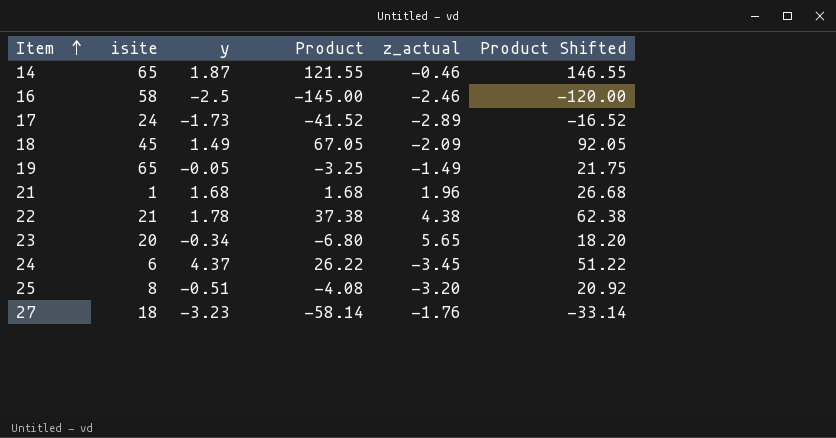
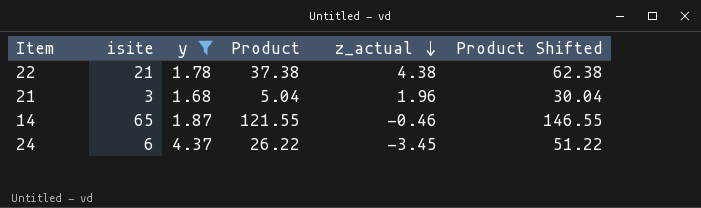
filter: none -> y >= 1.68
row order: Item ascending -> z_actual descending
21 | isite: 1 -> 3
21 | Product: 1.68 -> 5.04
21 | Product Shifted: 26.68 -> 30.04

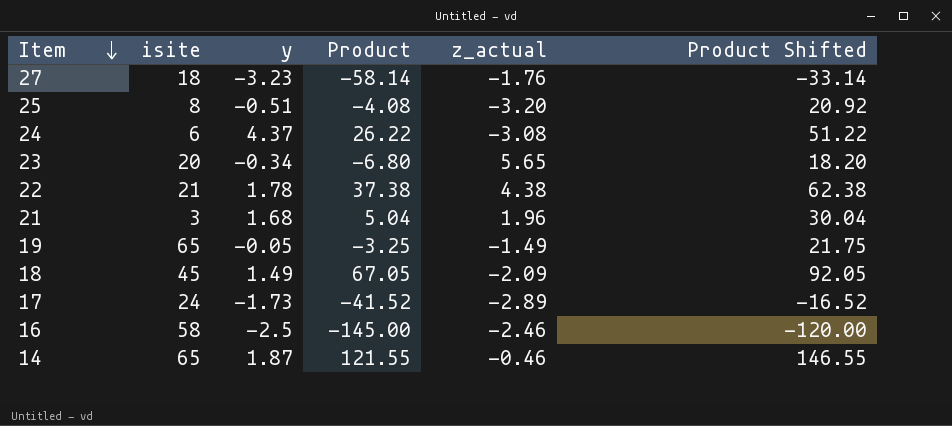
filter: y >= 1.68 -> none
row order: z_actual descending -> Item descending
24 | z_actual: -3.45 -> -3.08

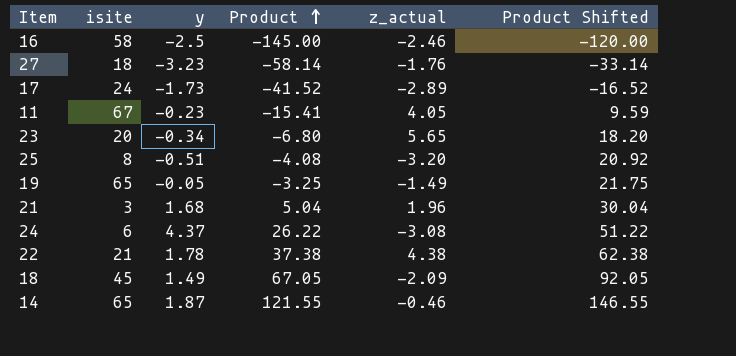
row order: Item descending -> Product ascending
row 11: none -> 67 | -0.23 | -15.41 | 4.05 | 9.59

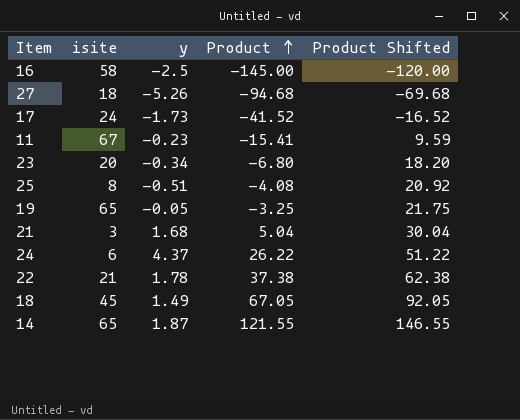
column z_actual | position: 5 -> none
27 | y: -3.23 -> -5.26
27 | Product: -58.14 -> -94.68
27 | Product Shifted: -33.14 -> -69.68

